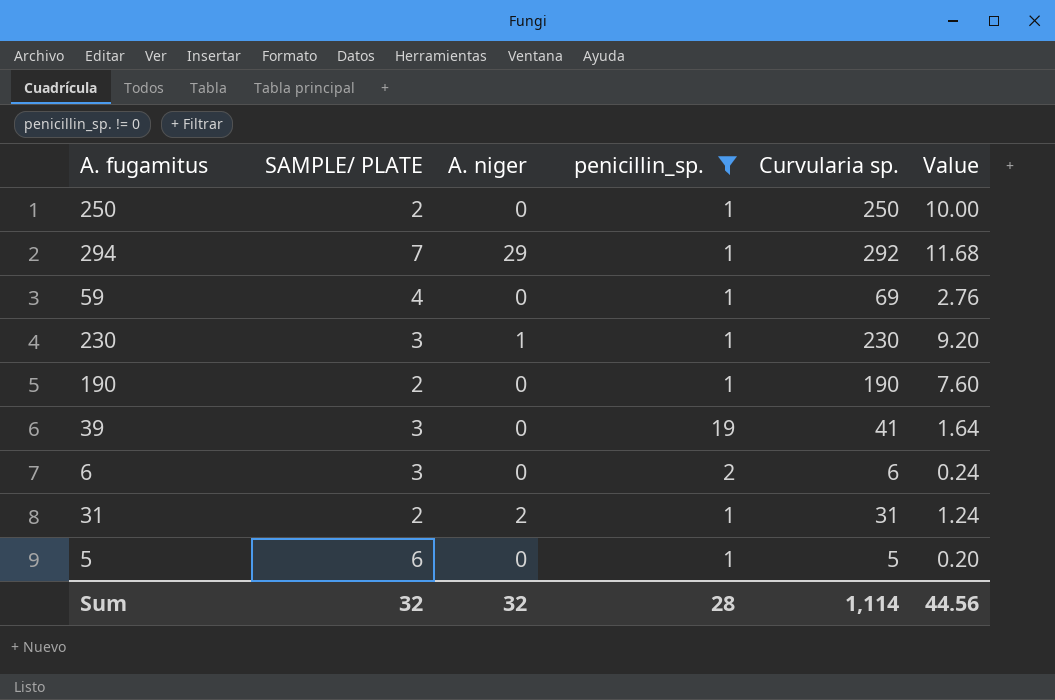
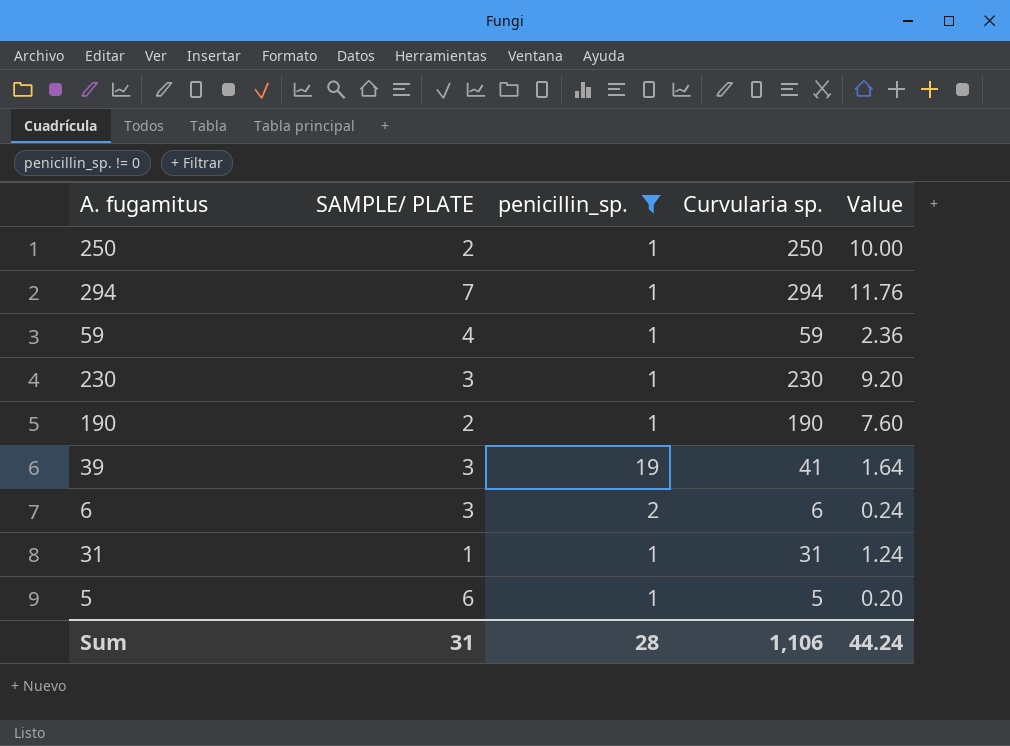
column A. niger | position: 3 -> none
294 | Curvularia sp.: 292 -> 294
294 | Value: 11.68 -> 11.76
59 | Curvularia sp.: 69 -> 59
59 | Value: 2.76 -> 2.36
31 | SAMPLE/ PLATE: 2 -> 1
Sum | SAMPLE/ PLATE: 32 -> 31
Sum | Curvularia sp.: 1,114 -> 1,106
Sum | Value: 44.56 -> 44.24

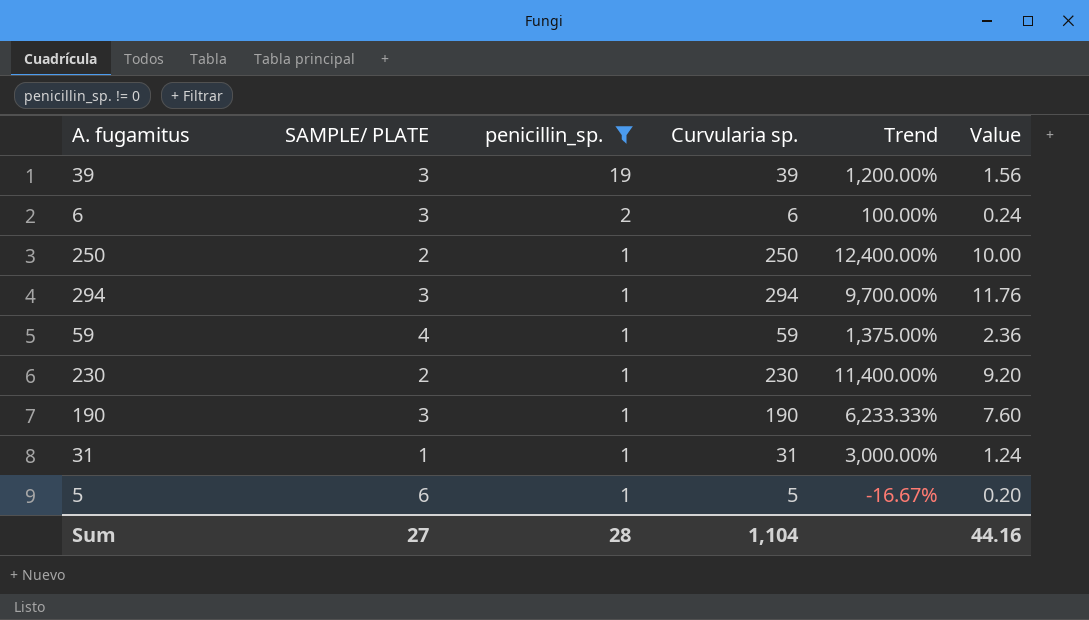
row order: none -> penicillin_sp. descending
column Trend | formula: none -> ([Curvularia sp.] - [SAMPLE/ PLATE]) / [SAMPLE/ PLATE]
39 | Curvularia sp.: 41 -> 39
39 | Value: 1.64 -> 1.56
294 | SAMPLE/ PLATE: 7 -> 3
230 | SAMPLE/ PLATE: 3 -> 2
190 | SAMPLE/ PLATE: 2 -> 3
Sum | SAMPLE/ PLATE: 31 -> 27
Sum | Curvularia sp.: 1,106 -> 1,104
Sum | Value: 44.24 -> 44.16

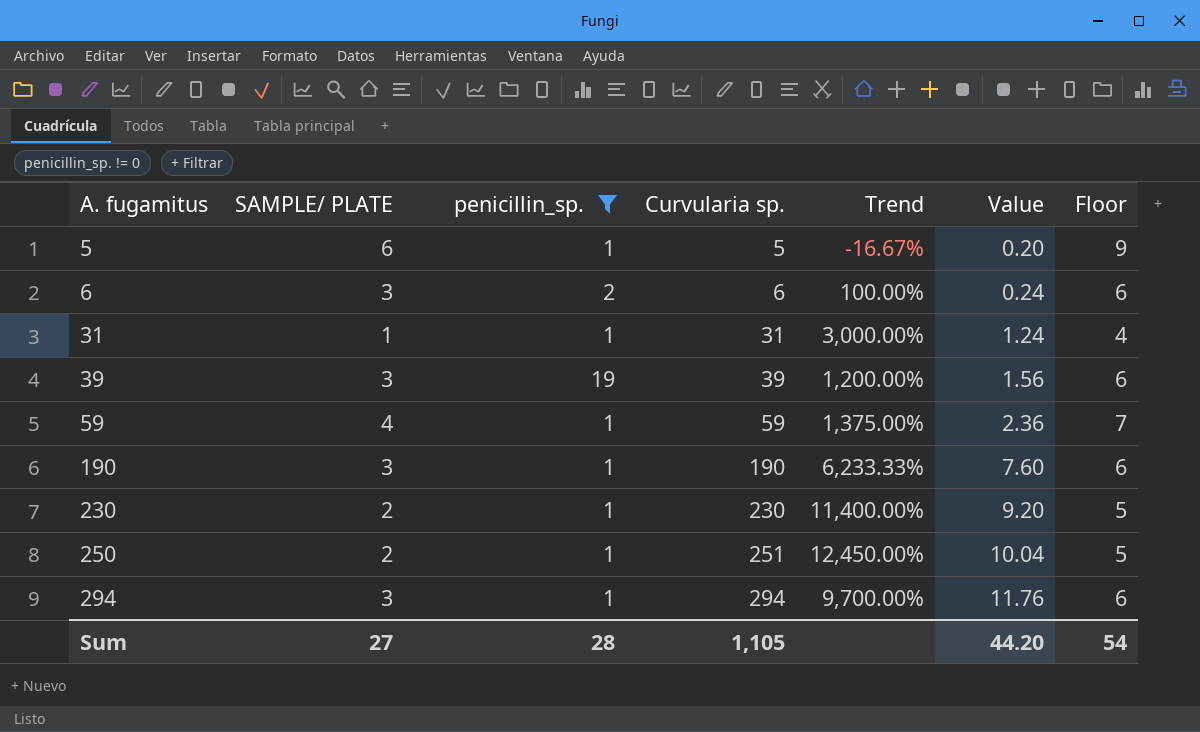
row order: penicillin_sp. descending -> A. fugamitus ascending
column Floor | formula: none -> [SAMPLE/ PLATE] + 3
250 | Curvularia sp.: 250 -> 251
250 | Trend: 12,400.00% -> 12,450.00%
250 | Value: 10.00 -> 10.04
Sum | Curvularia sp.: 1,104 -> 1,105
Sum | Value: 44.16 -> 44.20

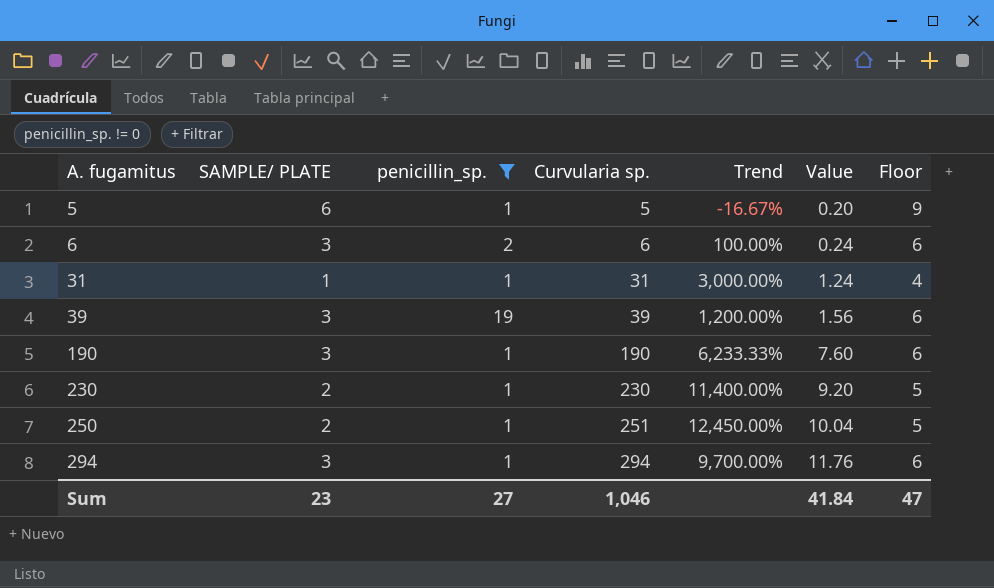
row 59: 4 | 1 | 59 | 1,375.00% | 2.36 | 7 -> none
Sum | SAMPLE/ PLATE: 27 -> 23
Sum | penicillin_sp.: 28 -> 27
Sum | Curvularia sp.: 1,105 -> 1,046
Sum | Value: 44.20 -> 41.84
Sum | Floor: 54 -> 47

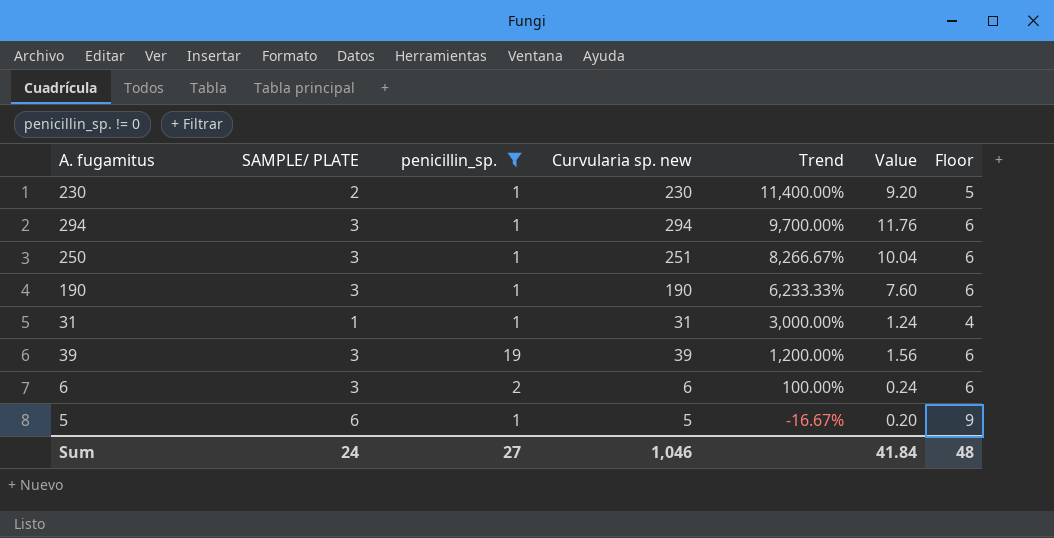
row order: A. fugamitus ascending -> Trend descending
column name: Curvularia sp. -> Curvularia sp. new
250 | SAMPLE/ PLATE: 2 -> 3
250 | Trend: 12,450.00% -> 8,266.67%
250 | Floor: 5 -> 6
Sum | SAMPLE/ PLATE: 23 -> 24
Sum | Floor: 47 -> 48

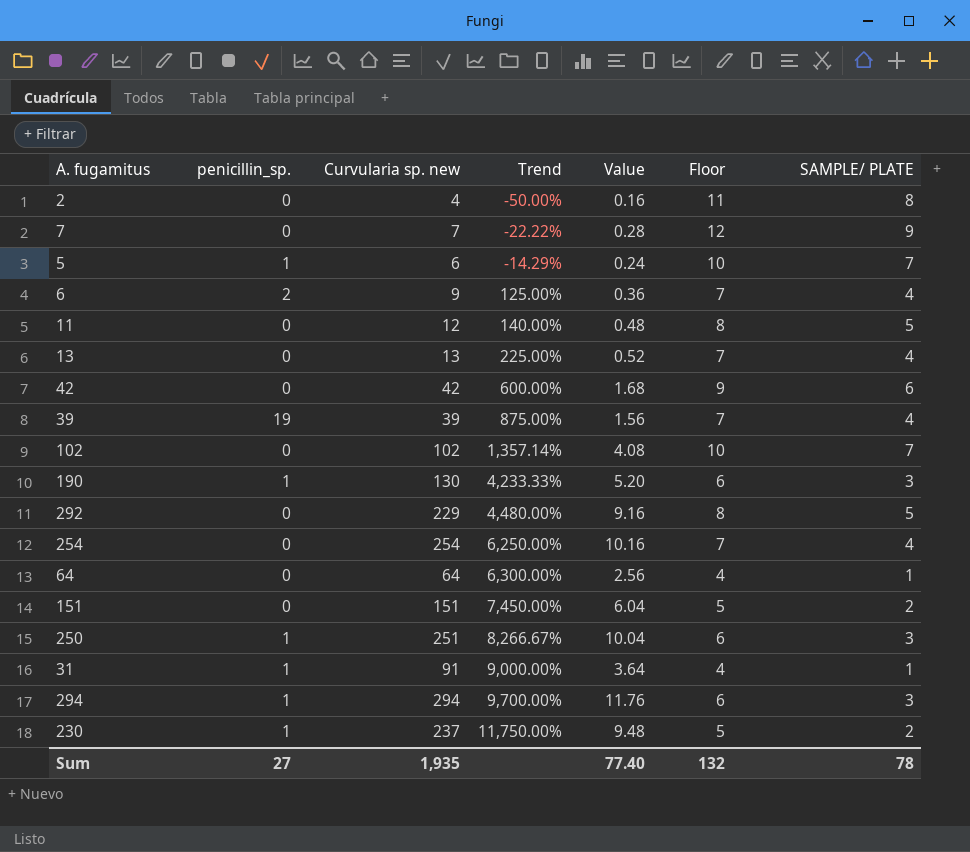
filter: penicillin_sp. != 0 -> none
row order: Trend descending -> Trend ascending
column SAMPLE/ PLATE | position: 2 -> 7
5 | Curvularia sp. new: 5 -> 6
5 | Trend: -16.67% -> -14.29%
5 | Value: 0.20 -> 0.24
5 | Floor: 9 -> 10
5 | SAMPLE/ PLATE: 6 -> 7
6 | Curvularia sp. new: 6 -> 9
6 | Trend: 100.00% -> 125.00%
6 | Value: 0.24 -> 0.36
6 | Floor: 6 -> 7
6 | SAMPLE/ PLATE: 3 -> 4
39 | Trend: 1,200.00% -> 875.00%
39 | Floor: 6 -> 7
39 | SAMPLE/ PLATE: 3 -> 4
190 | Curvularia sp. new: 190 -> 130
190 | Trend: 6,233.33% -> 4,233.33%
190 | Value: 7.60 -> 5.20
31 | Curvularia sp. new: 31 -> 91
31 | Trend: 3,000.00% -> 9,000.00%
31 | Value: 1.24 -> 3.64
230 | Curvularia sp. new: 230 -> 237
230 | Trend: 11,400.00% -> 11,750.00%
230 | Value: 9.20 -> 9.48
Sum | Curvularia sp. new: 1,046 -> 1,935
Sum | Value: 41.84 -> 77.40
Sum | Floor: 48 -> 132
Sum | SAMPLE/ PLATE: 24 -> 78

